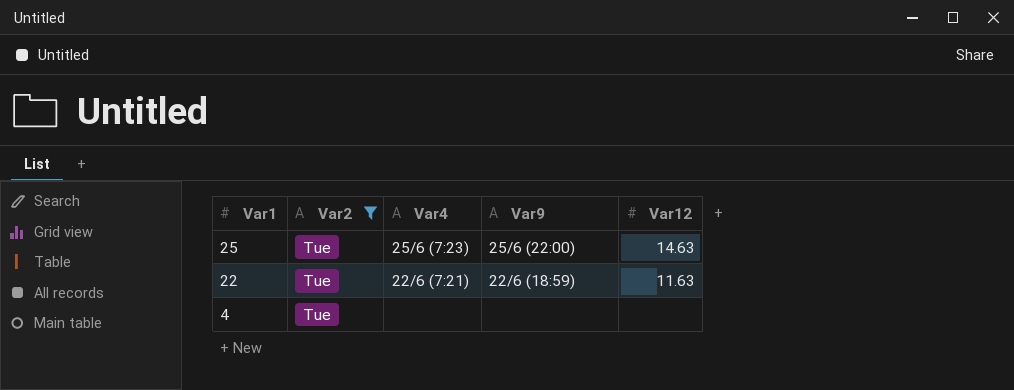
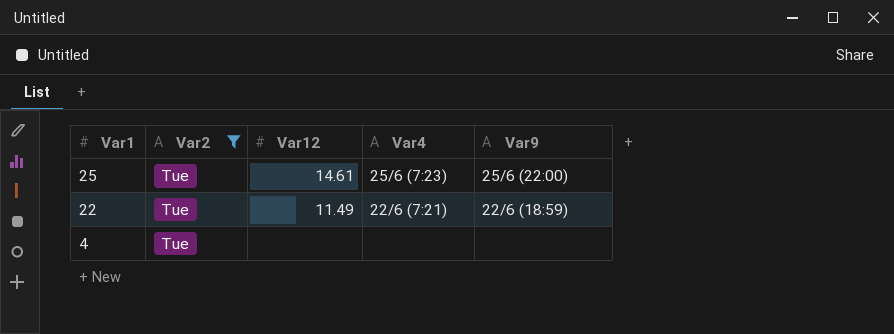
column Var12 | position: 5 -> 3
25 | Var12: 14.63 -> 14.61
22 | Var12: 11.63 -> 11.49

